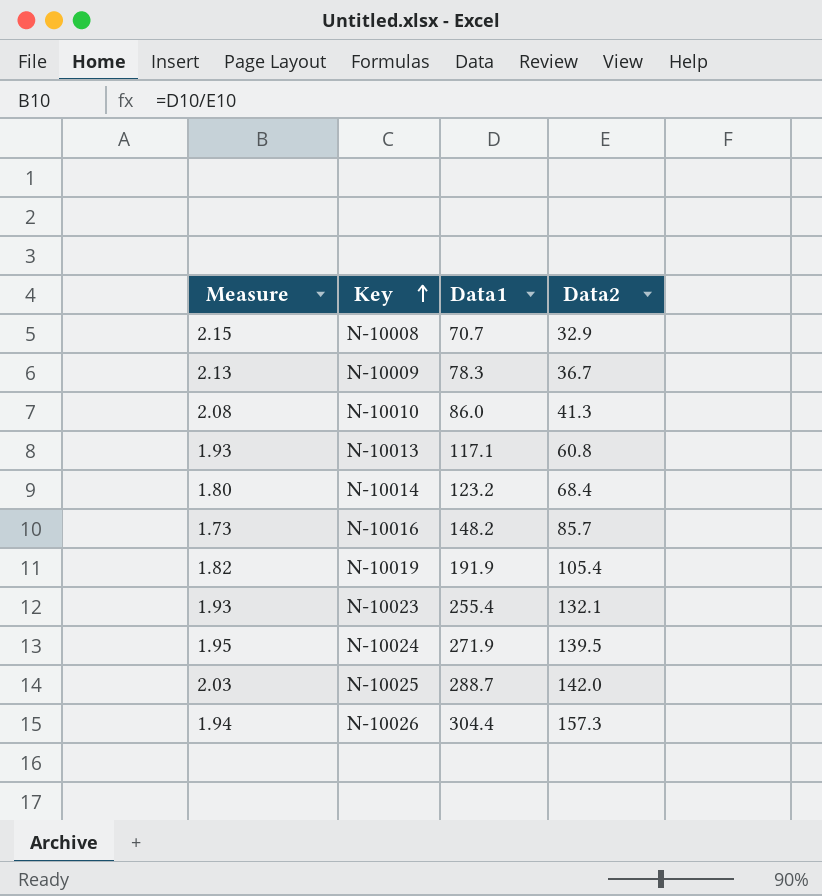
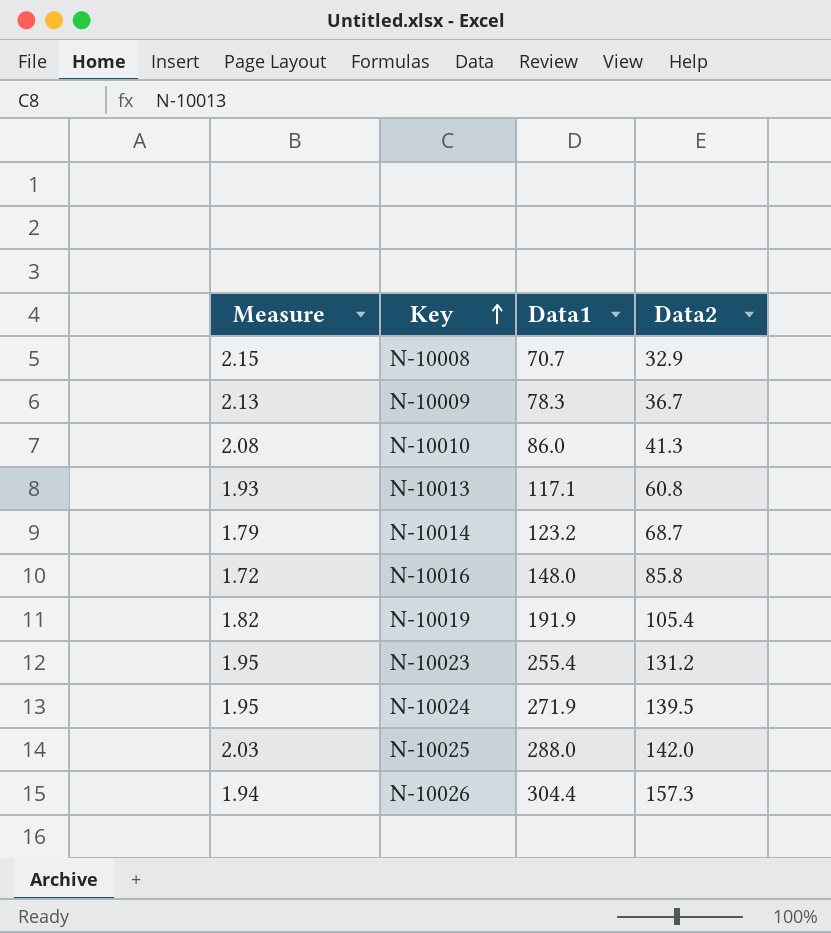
N-10014 | Measure: 1.80 -> 1.79
N-10014 | Data2: 68.4 -> 68.7
N-10016 | Measure: 1.73 -> 1.72
N-10016 | Data1: 148.2 -> 148.0
N-10016 | Data2: 85.7 -> 85.8
N-10023 | Measure: 1.93 -> 1.95
N-10023 | Data2: 132.1 -> 131.2
N-10025 | Data1: 288.7 -> 288.0

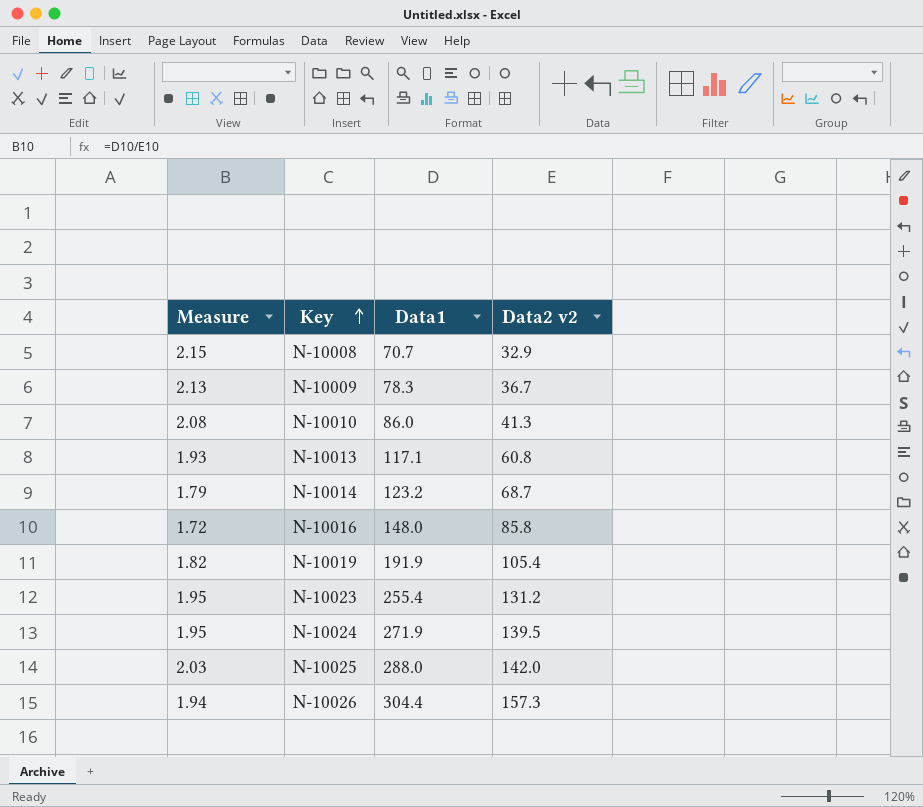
column name: Data2 -> Data2 v2

